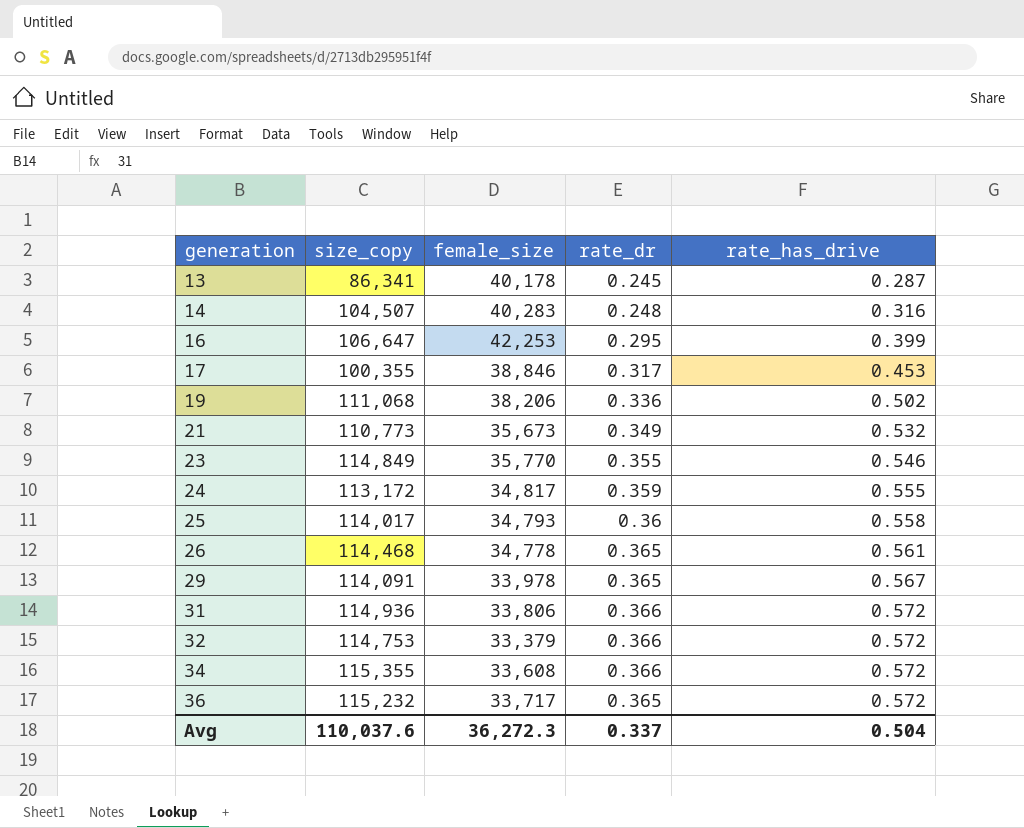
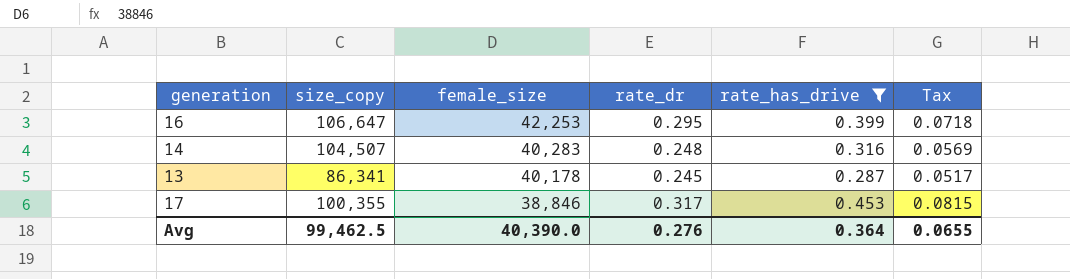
filter: none -> rate_has_drive <= 0.453
row order: generation ascending -> female_size descending
column Tax | formula: none -> [rate_has_drive] * 0.18
Avg | size_copy: 110,037.6 -> 99,462.5
Avg | female_size: 36,272.3 -> 40,390.0
Avg | rate_dr: 0.337 -> 0.276
Avg | rate_has_drive: 0.504 -> 0.364

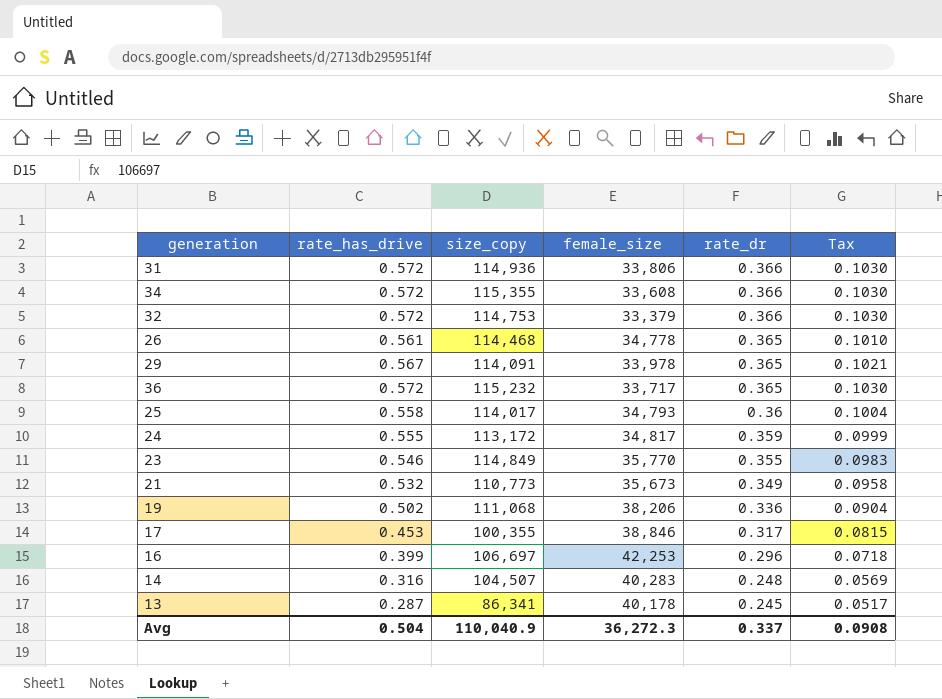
filter: rate_has_drive <= 0.453 -> none
row order: female_size descending -> rate_dr descending
column rate_has_drive | position: 5 -> 2
16 | size_copy: 106,647 -> 106,697
16 | rate_dr: 0.295 -> 0.296
Avg | rate_has_drive: 0.364 -> 0.504
Avg | size_copy: 99,462.5 -> 110,040.9
Avg | female_size: 40,390.0 -> 36,272.3
Avg | rate_dr: 0.276 -> 0.337
Avg | Tax: 0.0655 -> 0.0908

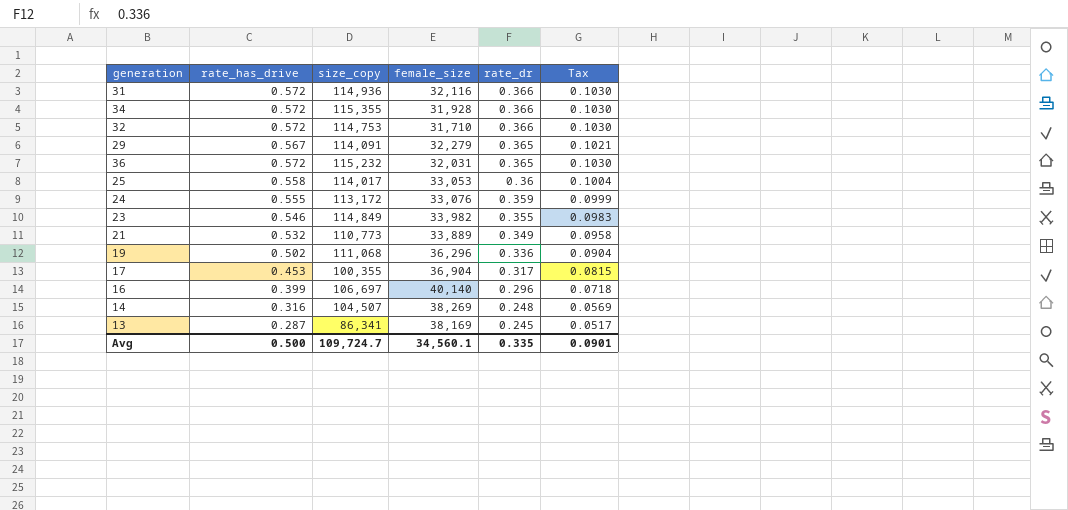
row 26: 0.561 | 114,468 | 34,778 | 0.365 | 0.1010 -> none
31 | female_size: 33,806 -> 32,116
34 | female_size: 33,608 -> 31,928
32 | female_size: 33,379 -> 31,710
29 | female_size: 33,978 -> 32,279
36 | female_size: 33,717 -> 32,031
25 | female_size: 34,793 -> 33,053
24 | female_size: 34,817 -> 33,076
23 | female_size: 35,770 -> 33,982
21 | female_size: 35,673 -> 33,889
19 | female_size: 38,206 -> 36,296
17 | female_size: 38,846 -> 36,904
16 | female_size: 42,253 -> 40,140
14 | female_size: 40,283 -> 38,269
13 | female_size: 40,178 -> 38,169
Avg | rate_has_drive: 0.504 -> 0.500
Avg | size_copy: 110,040.9 -> 109,724.7
Avg | female_size: 36,272.3 -> 34,560.1
Avg | rate_dr: 0.337 -> 0.335
Avg | Tax: 0.0908 -> 0.0901

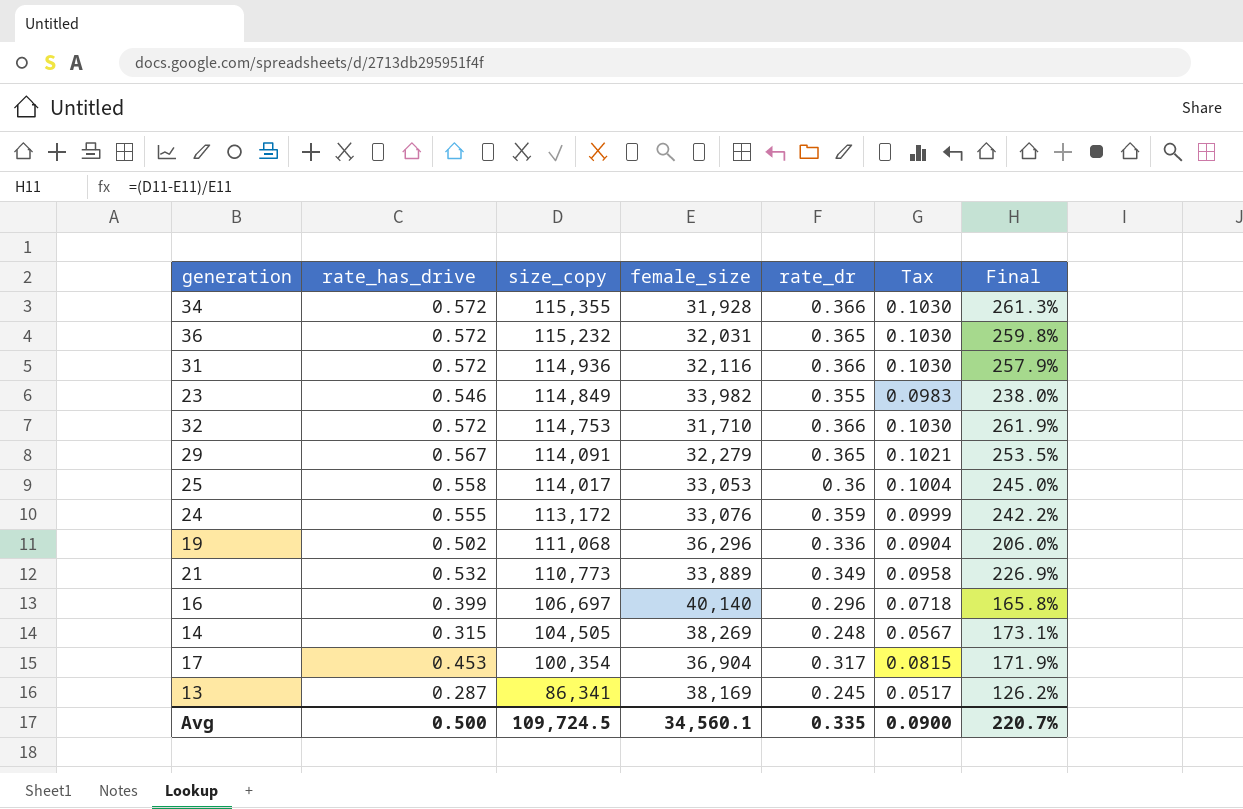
row order: rate_dr descending -> size_copy descending
column Final | formula: none -> ([size_copy] - [female_size]) / [female_size]
14 | rate_has_drive: 0.316 -> 0.315
14 | size_copy: 104,507 -> 104,505
14 | Tax: 0.0569 -> 0.0567
17 | size_copy: 100,355 -> 100,354
Avg | size_copy: 109,724.7 -> 109,724.5
Avg | Tax: 0.0901 -> 0.0900

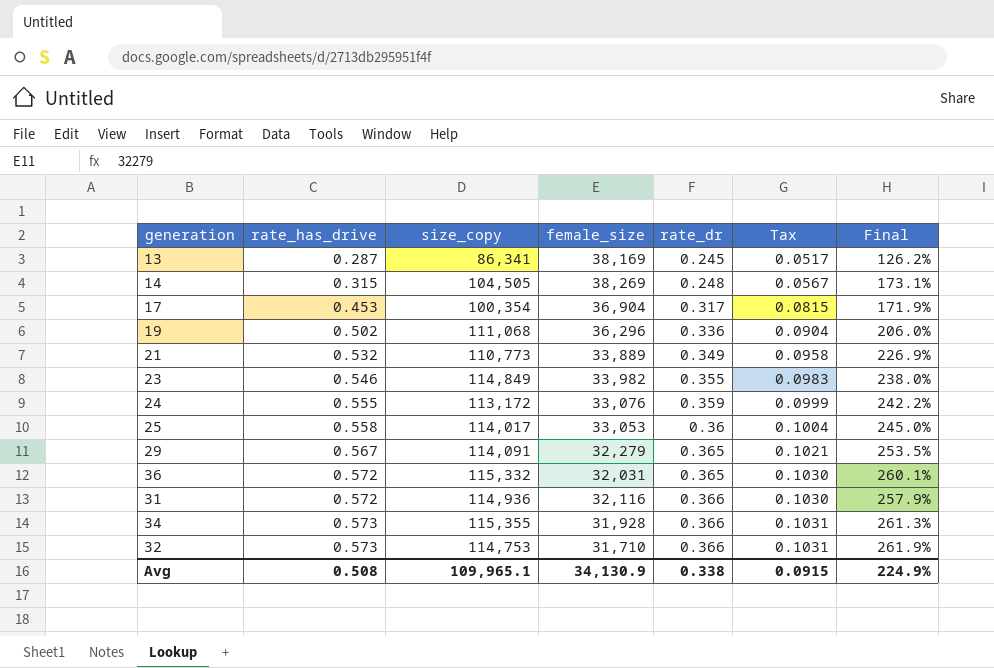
row order: size_copy descending -> rate_has_drive ascending
row 16: 0.399 | 106,697 | 40,140 | 0.296 | 0.0718 | 165.8% -> none
36 | size_copy: 115,232 -> 115,332
36 | Final: 259.8% -> 260.1%
34 | rate_has_drive: 0.572 -> 0.573
34 | Tax: 0.1030 -> 0.1031
32 | rate_has_drive: 0.572 -> 0.573
32 | Tax: 0.1030 -> 0.1031
Avg | rate_has_drive: 0.500 -> 0.508
Avg | size_copy: 109,724.5 -> 109,965.1
Avg | female_size: 34,560.1 -> 34,130.9
Avg | rate_dr: 0.335 -> 0.338
Avg | Tax: 0.0900 -> 0.0915
Avg | Final: 220.7% -> 224.9%

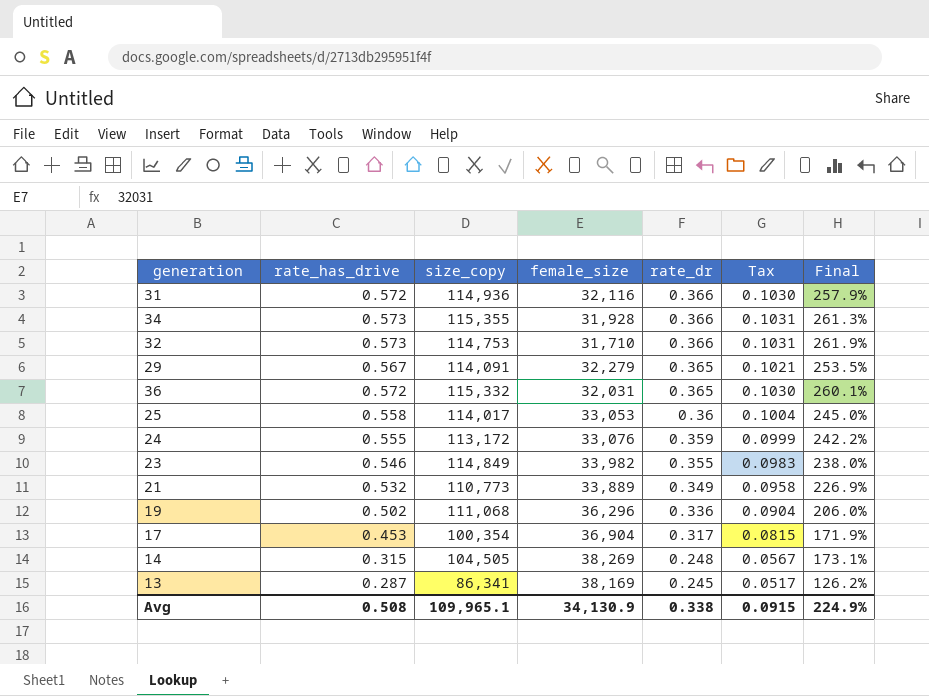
row order: rate_has_drive ascending -> rate_dr descending

